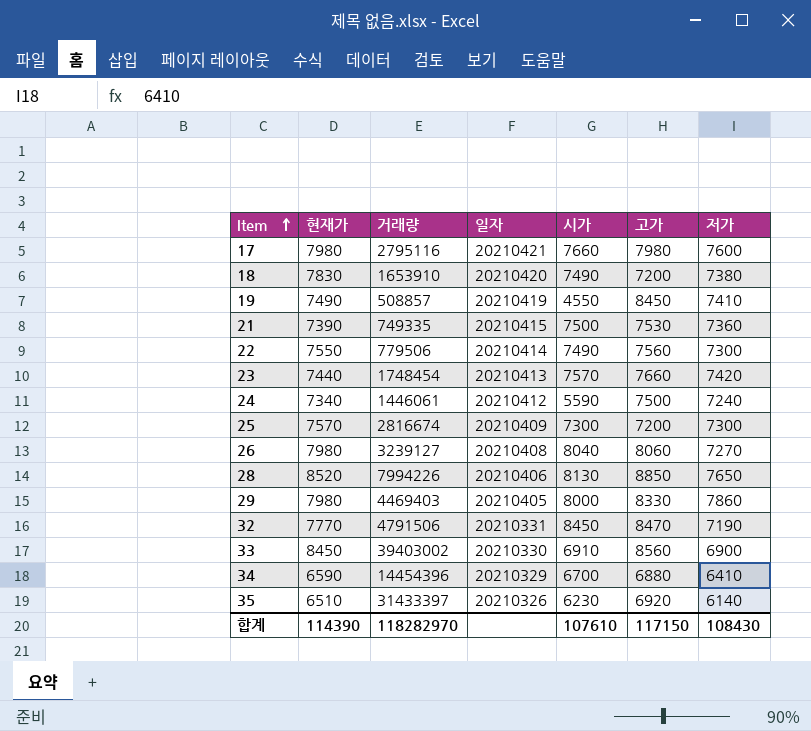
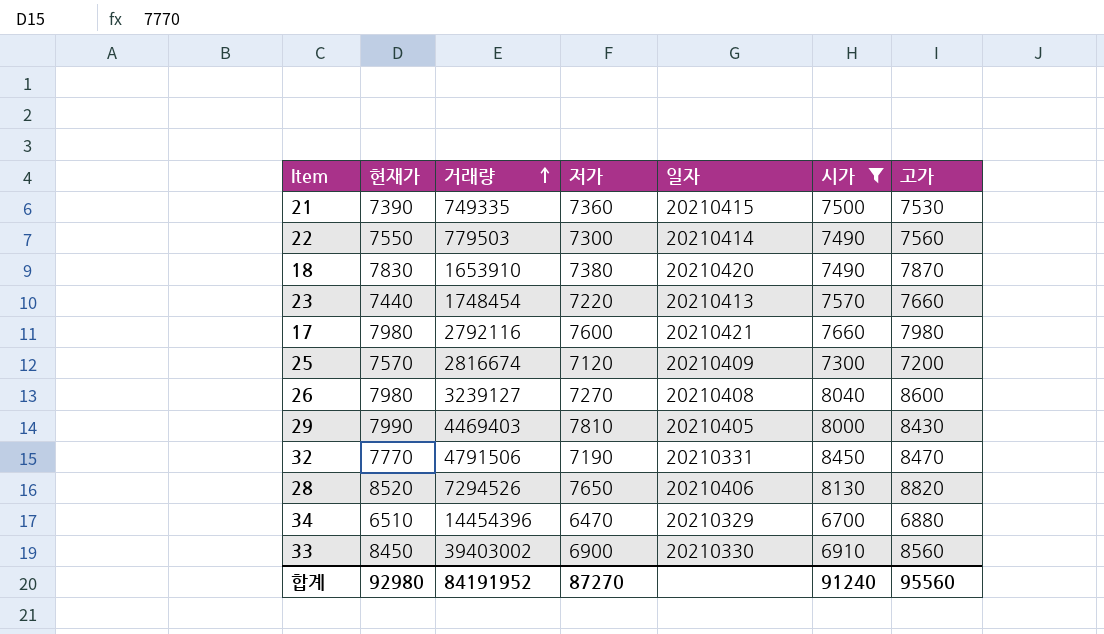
filter: none -> 시가 >= 6700
row order: Item ascending -> 거래량 ascending
column 저가 | position: 7 -> 4
22 | 거래량: 779506 -> 779503
18 | 고가: 7200 -> 7870
23 | 저가: 7420 -> 7220
17 | 거래량: 2795116 -> 2792116
25 | 저가: 7300 -> 7120
26 | 고가: 8060 -> 8600
29 | 현재가: 7980 -> 7990
29 | 저가: 7860 -> 7810
29 | 고가: 8330 -> 8430
28 | 거래량: 7994226 -> 7294526
28 | 고가: 8850 -> 8820
34 | 현재가: 6590 -> 6510
34 | 저가: 6410 -> 6470
합계 | 현재가: 114390 -> 92980
합계 | 거래량: 118282970 -> 84191952
합계 | 저가: 108430 -> 87270
합계 | 시가: 107610 -> 91240
합계 | 고가: 117150 -> 95560

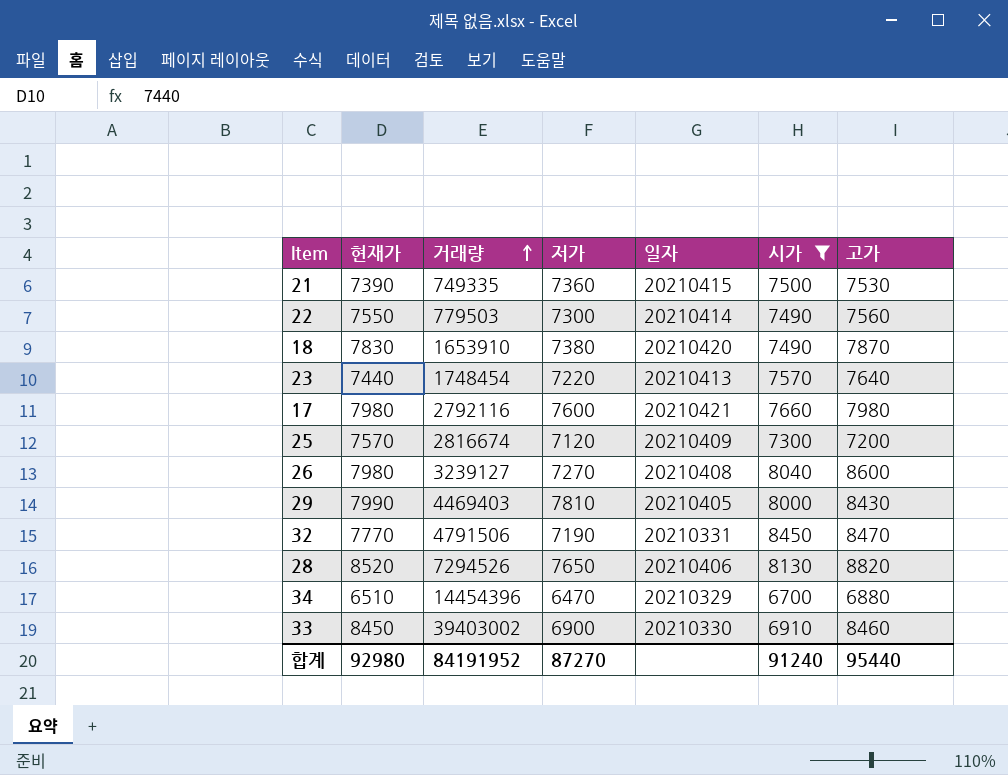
23 | 고가: 7660 -> 7640
33 | 고가: 8560 -> 8460
합계 | 고가: 95560 -> 95440

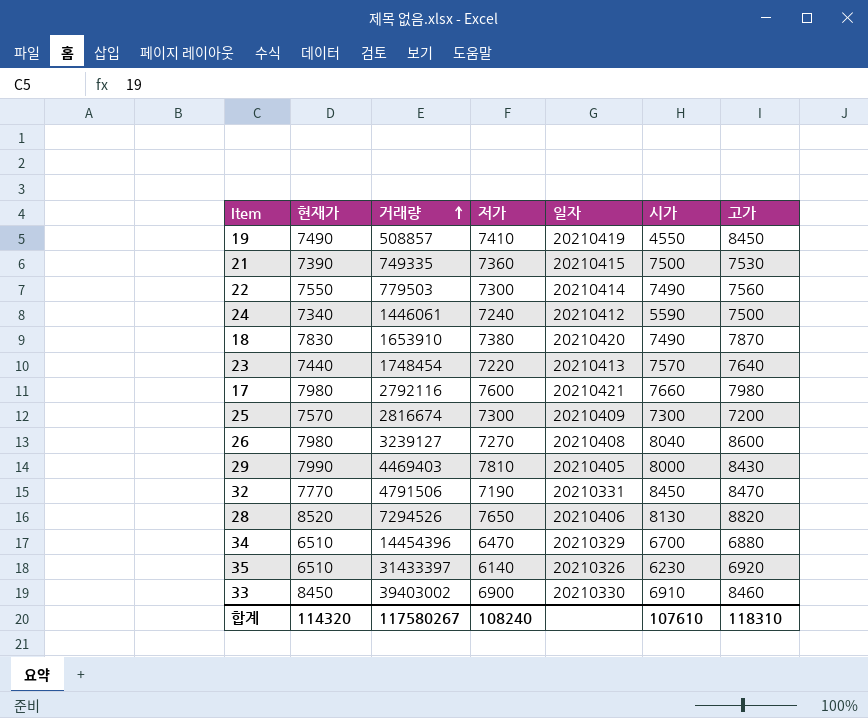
filter: 시가 >= 6700 -> none
25 | 저가: 7120 -> 7300
합계 | 현재가: 92980 -> 114320
합계 | 거래량: 84191952 -> 117580267
합계 | 저가: 87270 -> 108240
합계 | 시가: 91240 -> 107610
합계 | 고가: 95440 -> 118310

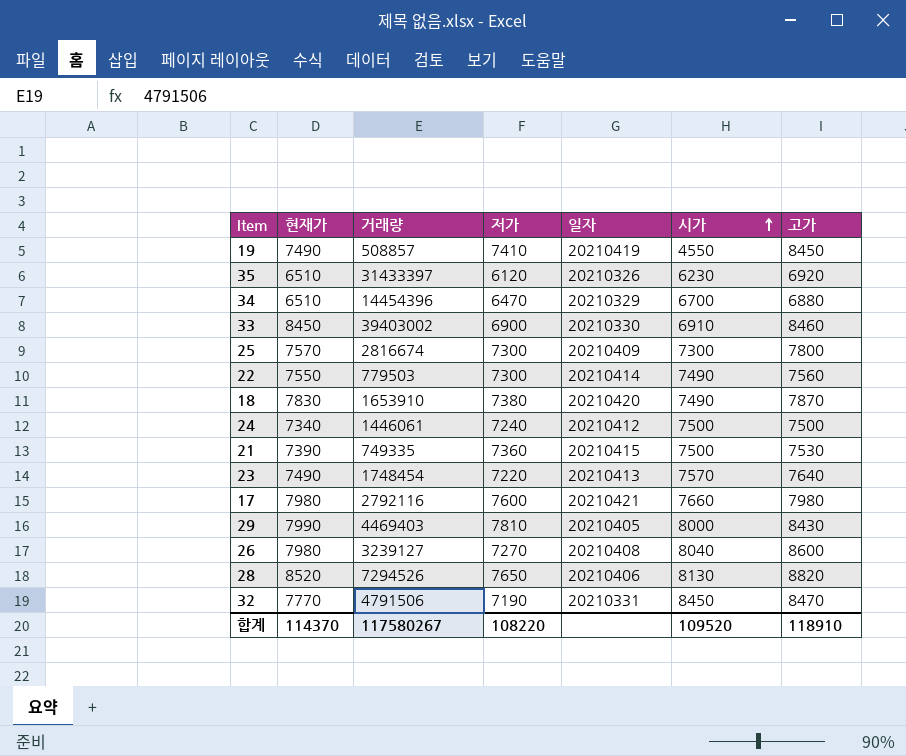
row order: 거래량 ascending -> 시가 ascending
35 | 저가: 6140 -> 6120
25 | 고가: 7200 -> 7800
24 | 시가: 5590 -> 7500
23 | 현재가: 7440 -> 7490
합계 | 현재가: 114320 -> 114370
합계 | 저가: 108240 -> 108220
합계 | 시가: 107610 -> 109520
합계 | 고가: 118310 -> 118910

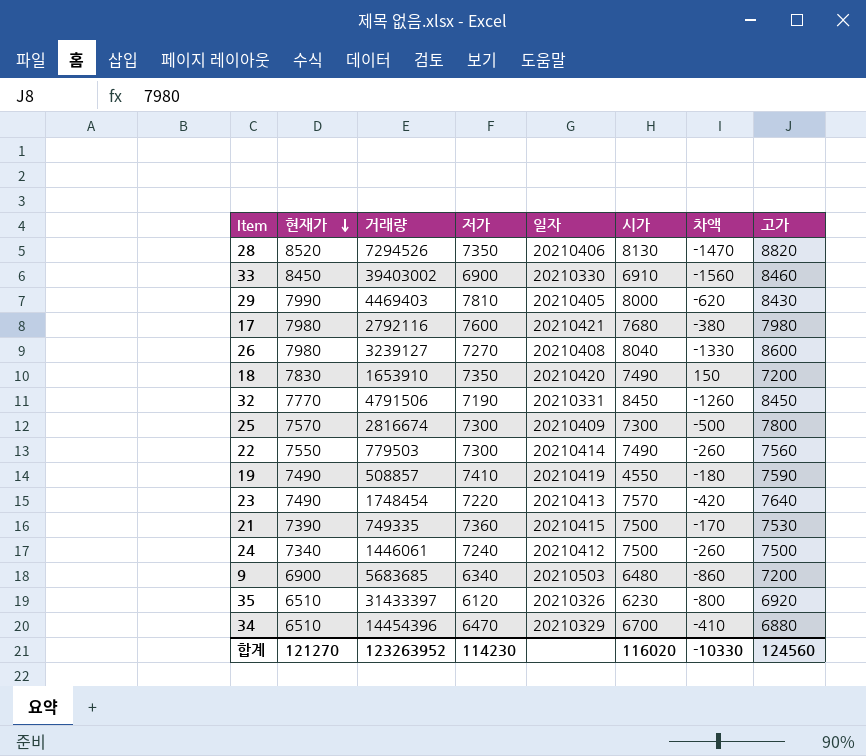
row order: 시가 ascending -> 현재가 descending
column 차액 | formula: none -> [저가] - [고가]
28 | 저가: 7650 -> 7350
17 | 시가: 7660 -> 7680
18 | 저가: 7380 -> 7350
18 | 고가: 7870 -> 7200
32 | 고가: 8470 -> 8450
19 | 고가: 8450 -> 7590
row 9: none -> 6900 | 5683685 | 6340 | 20210503 | 6480 | -860 | 7200
합계 | 현재가: 114370 -> 121270
합계 | 거래량: 117580267 -> 123263952
합계 | 저가: 108220 -> 114230
합계 | 시가: 109520 -> 116020
합계 | 고가: 118910 -> 124560

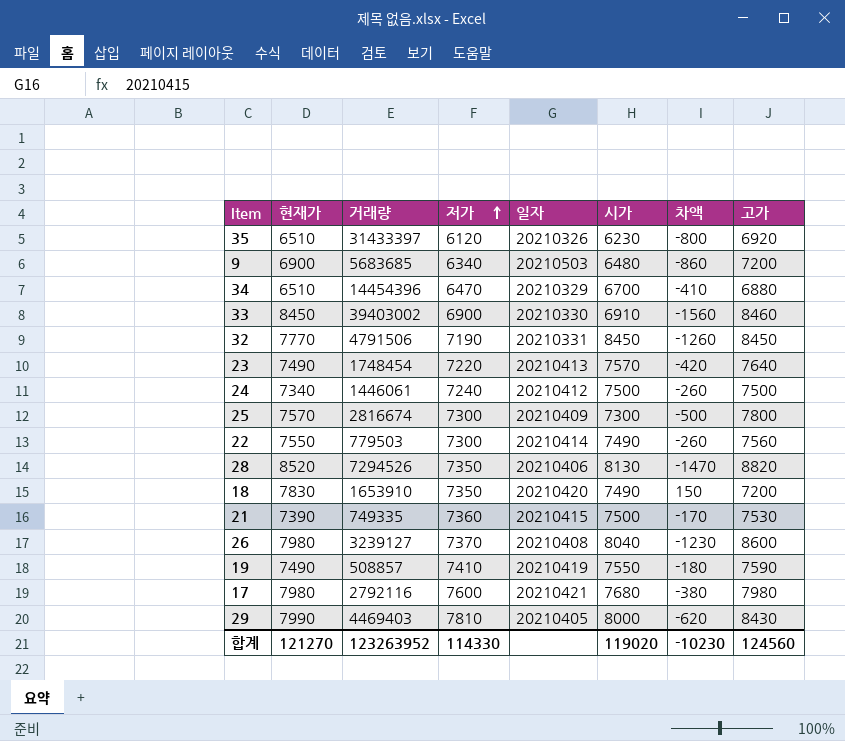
row order: 현재가 descending -> 저가 ascending
26 | 저가: 7270 -> 7370
26 | 차액: -1330 -> -1230
19 | 시가: 4550 -> 7550
합계 | 저가: 114230 -> 114330
합계 | 시가: 116020 -> 119020
합계 | 차액: -10330 -> -10230

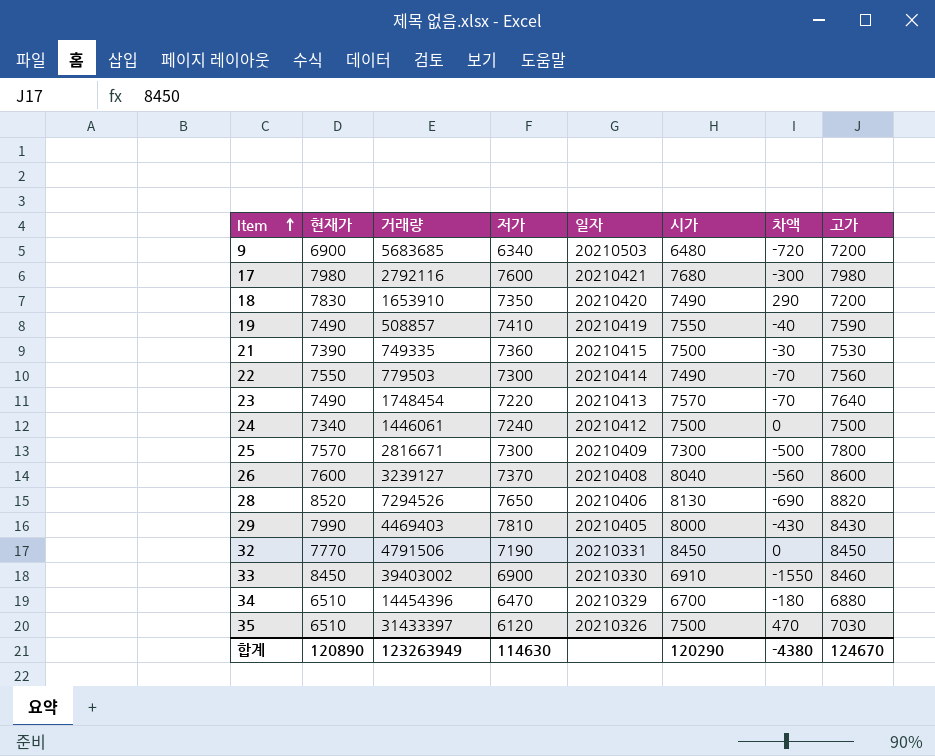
row order: 저가 ascending -> Item ascending
column 차액 | formula: [저가] - [고가] -> [시가] - [고가]
25 | 거래량: 2816674 -> 2816671
26 | 현재가: 7980 -> 7600
28 | 저가: 7350 -> 7650
35 | 시가: 6230 -> 7500
35 | 고가: 6920 -> 7030
합계 | 현재가: 121270 -> 120890
합계 | 거래량: 123263952 -> 123263949
합계 | 저가: 114330 -> 114630
합계 | 시가: 119020 -> 120290
합계 | 차액: -10230 -> -4380
합계 | 고가: 124560 -> 124670

